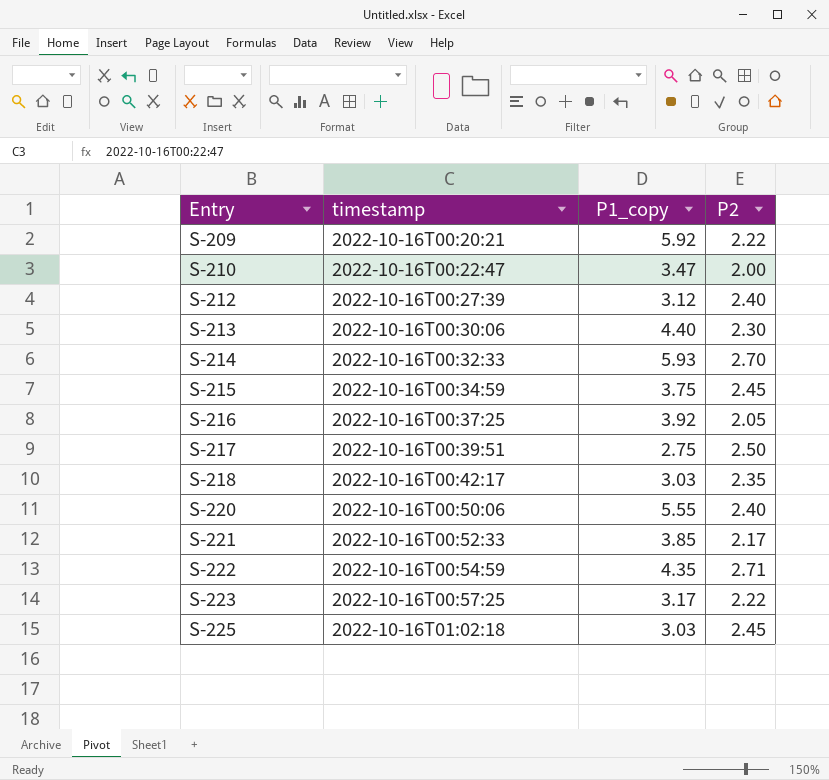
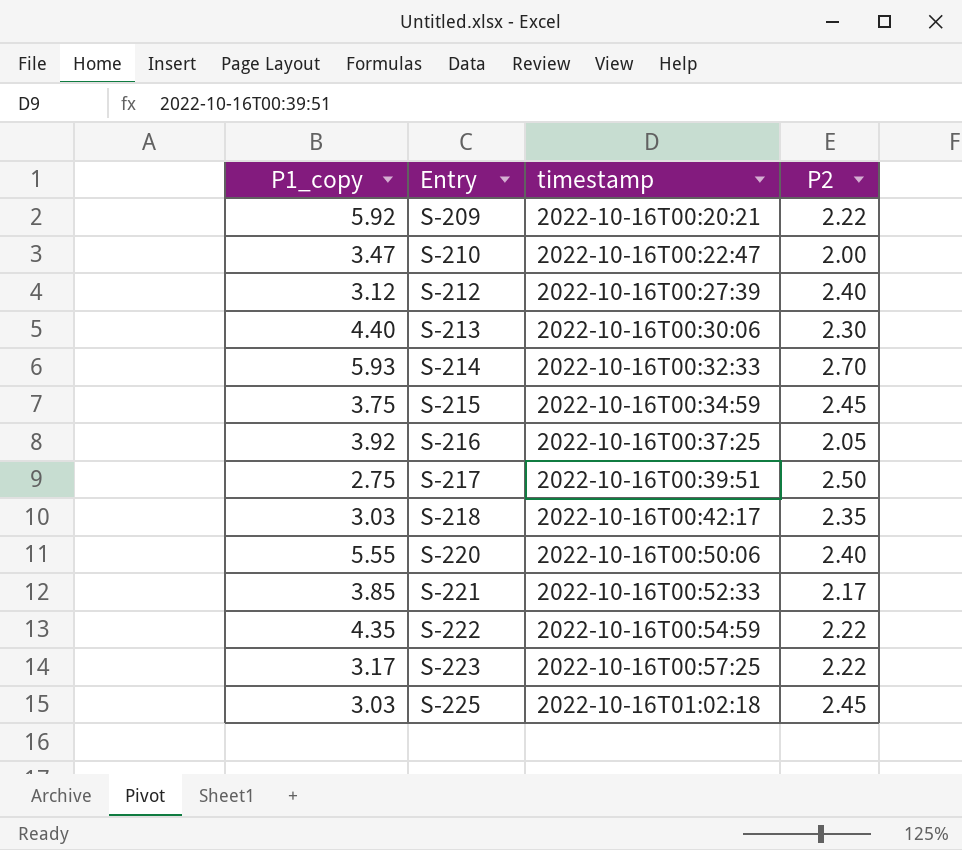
column P1_copy | position: 3 -> 1
S-222 | P2: 2.71 -> 2.22

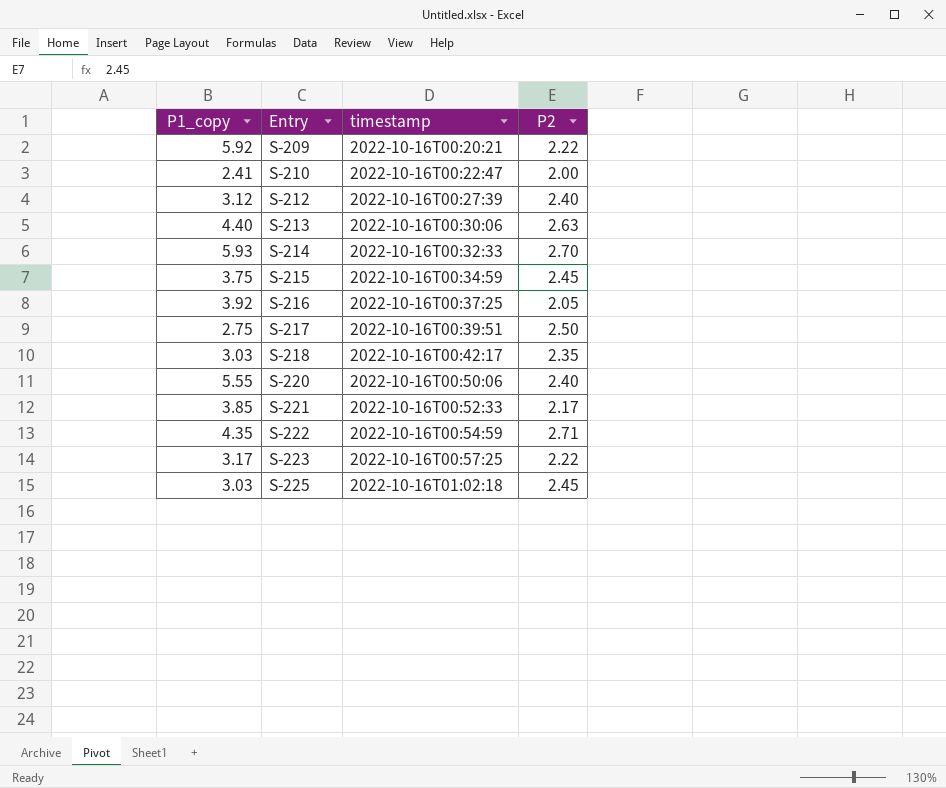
S-210 | P1_copy: 3.47 -> 2.41
S-213 | P2: 2.30 -> 2.63
S-222 | P2: 2.22 -> 2.71

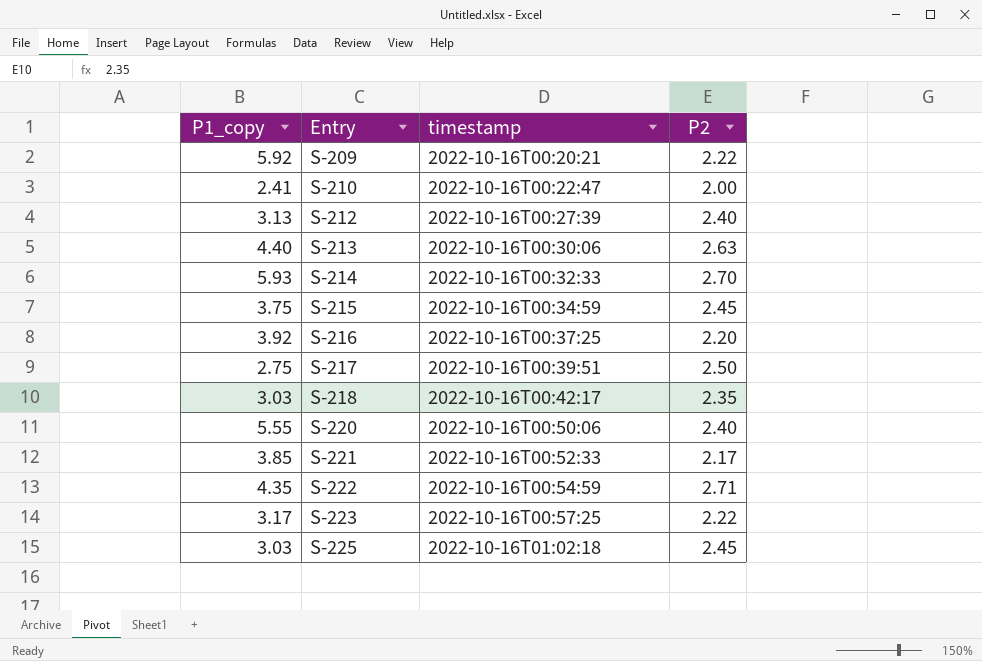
S-212 | P1_copy: 3.12 -> 3.13
S-216 | P2: 2.05 -> 2.20

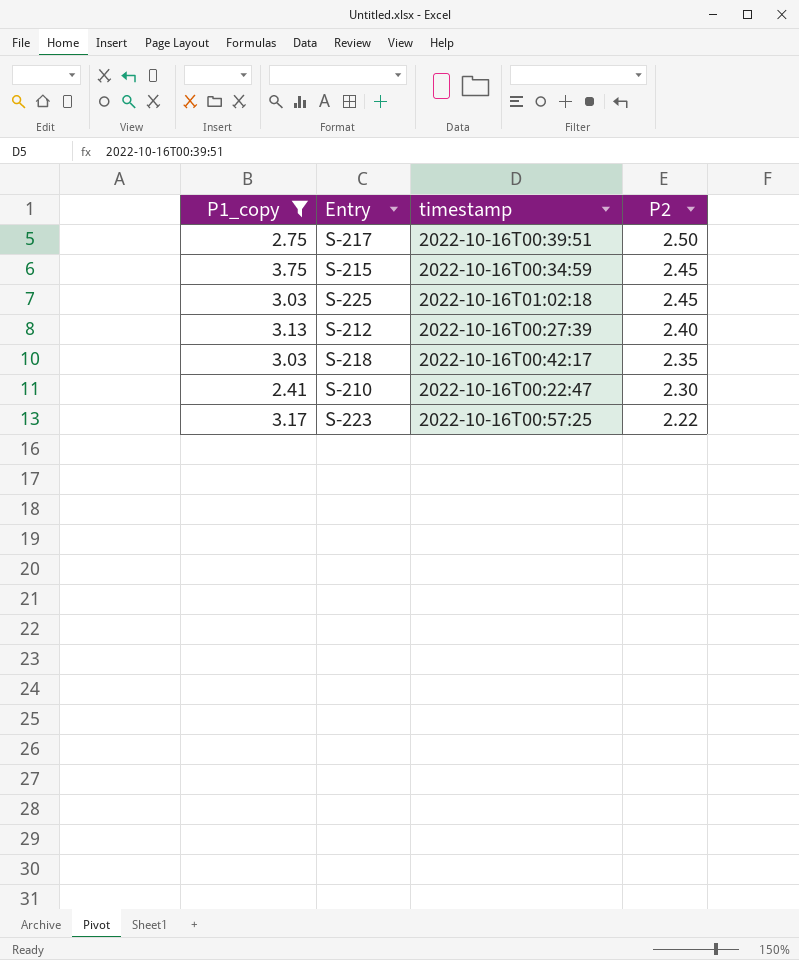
filter: none -> P1_copy <= 3.75
row order: Entry ascending -> P2 descending
S-210 | P2: 2.00 -> 2.30

